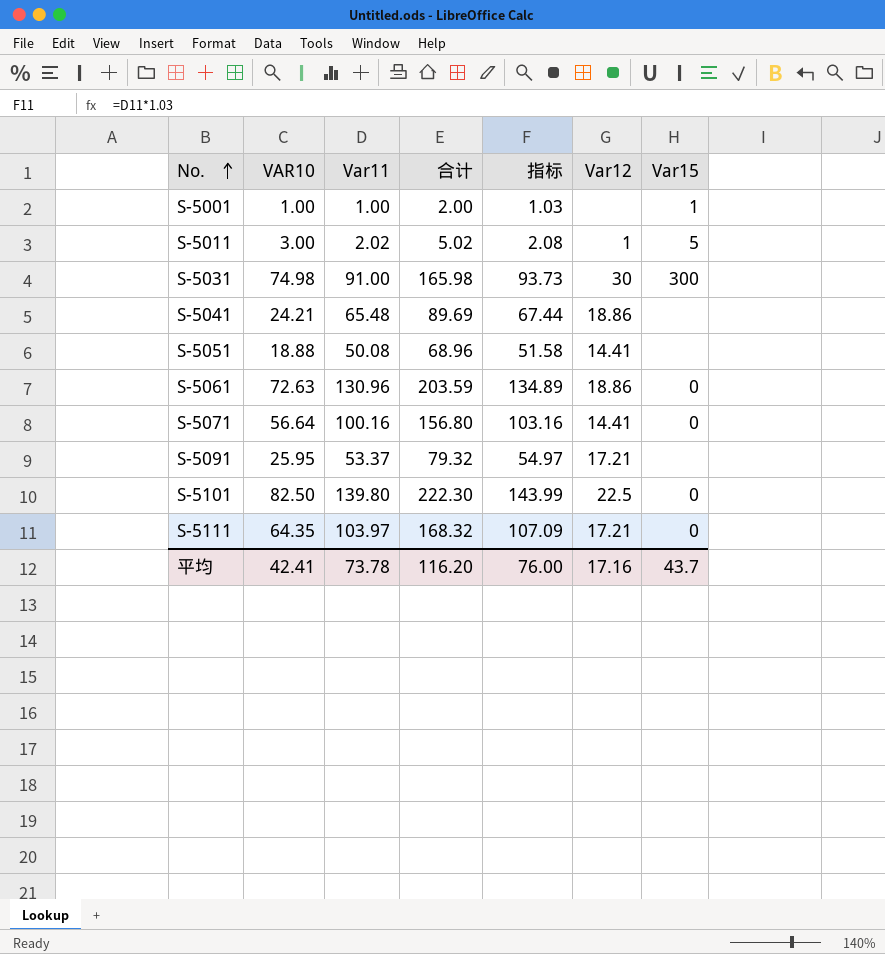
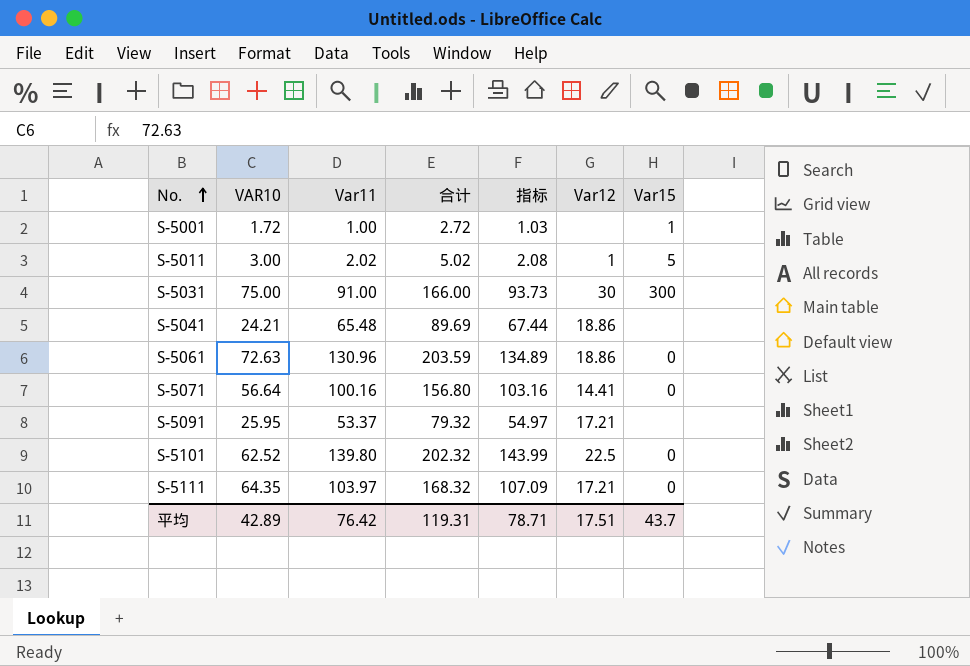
row S-5051: 18.88 | 50.08 | 68.96 | 51.58 | 14.41 | none -> none
S-5001 | VAR10: 1.00 -> 1.72
S-5001 | 合计: 2.00 -> 2.72
S-5031 | VAR10: 74.98 -> 75.00
S-5031 | 合计: 165.98 -> 166.00
S-5101 | VAR10: 82.50 -> 62.52
S-5101 | 合计: 222.30 -> 202.32
平均 | VAR10: 42.41 -> 42.89
平均 | Var11: 73.78 -> 76.42
平均 | 合计: 116.20 -> 119.31
平均 | 指标: 76.00 -> 78.71
平均 | Var12: 17.16 -> 17.51

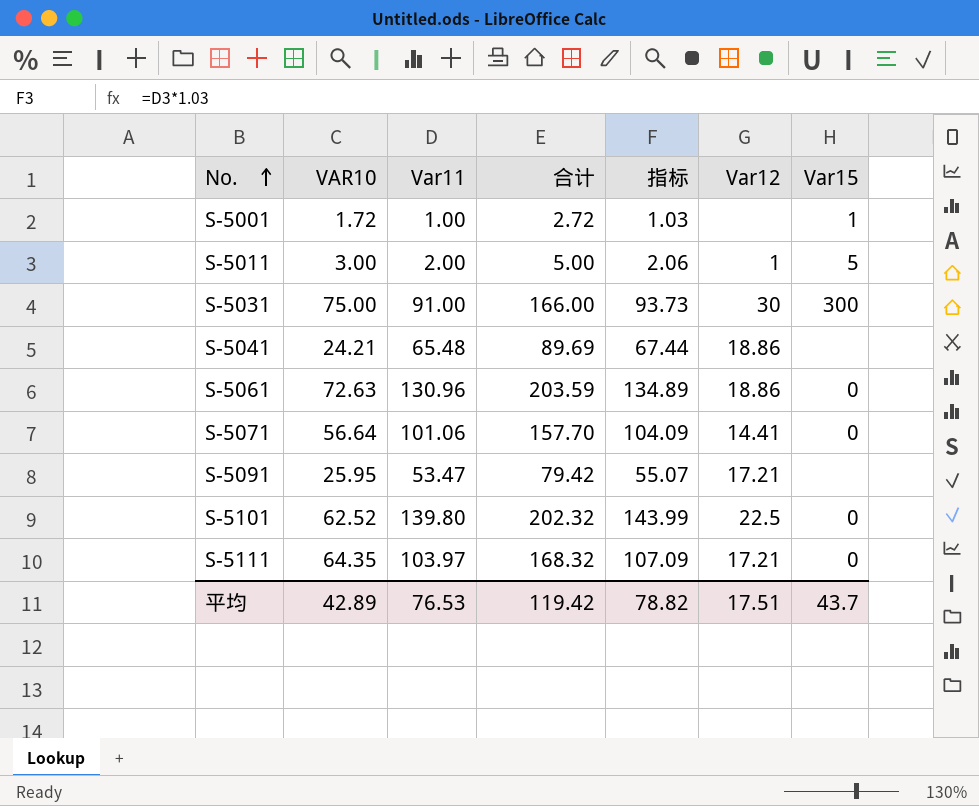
S-5011 | Var11: 2.02 -> 2.00
S-5011 | 合计: 5.02 -> 5.00
S-5011 | 指标: 2.08 -> 2.06
S-5071 | Var11: 100.16 -> 101.06
S-5071 | 合计: 156.80 -> 157.70
S-5071 | 指标: 103.16 -> 104.09
S-5091 | Var11: 53.37 -> 53.47
S-5091 | 合计: 79.32 -> 79.42
S-5091 | 指标: 54.97 -> 55.07
平均 | Var11: 76.42 -> 76.53
平均 | 合计: 119.31 -> 119.42
平均 | 指标: 78.71 -> 78.82

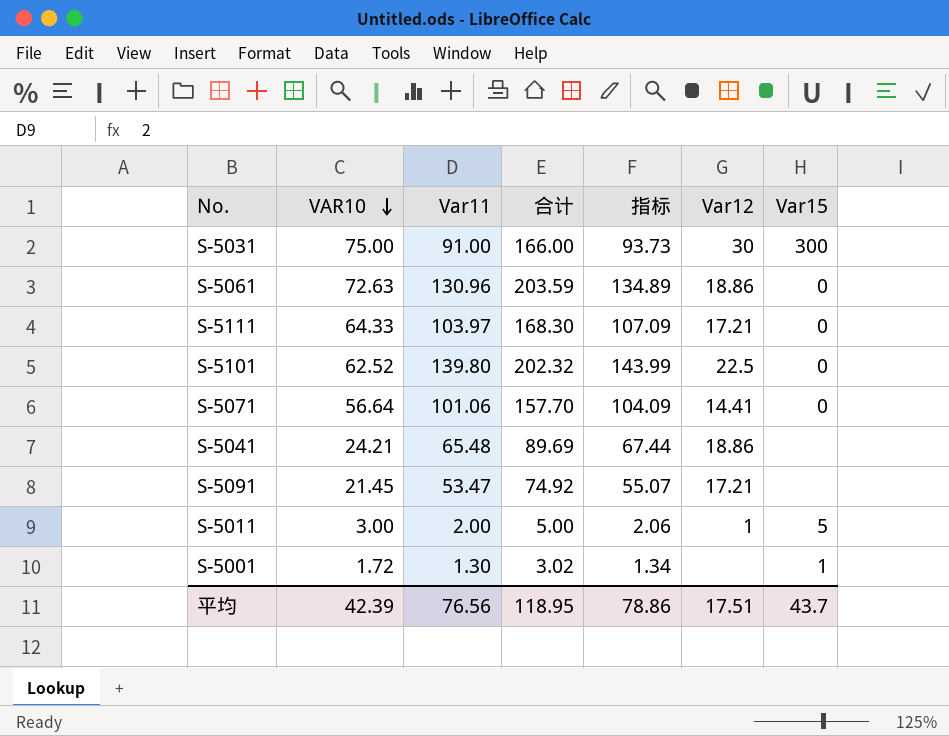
row order: No. ascending -> VAR10 descending
S-5111 | VAR10: 64.35 -> 64.33
S-5111 | 合计: 168.32 -> 168.30
S-5091 | VAR10: 25.95 -> 21.45
S-5091 | 合计: 79.42 -> 74.92
S-5001 | Var11: 1.00 -> 1.30
S-5001 | 合计: 2.72 -> 3.02
S-5001 | 指标: 1.03 -> 1.34
平均 | VAR10: 42.89 -> 42.39
平均 | Var11: 76.53 -> 76.56
平均 | 合计: 119.42 -> 118.95
平均 | 指标: 78.82 -> 78.86

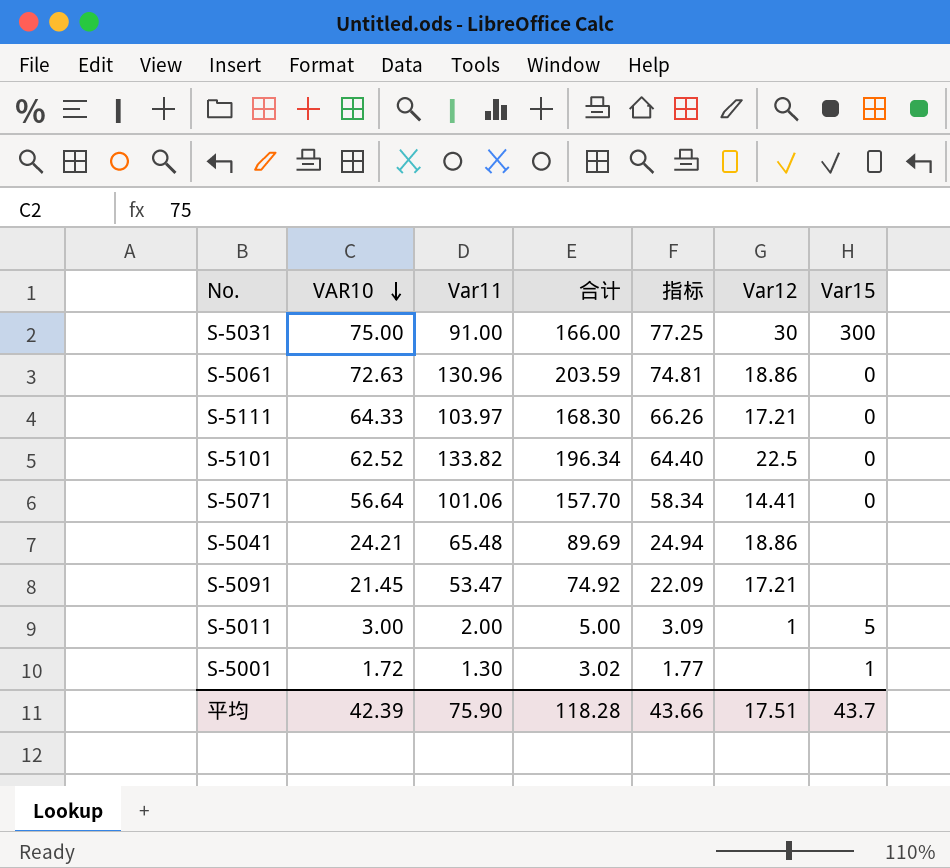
column 指标 | formula: [Var11] * 1.03 -> [VAR10] * 1.03
S-5101 | Var11: 139.80 -> 133.82
S-5101 | 合计: 202.32 -> 196.34
平均 | Var11: 76.56 -> 75.90
平均 | 合计: 118.95 -> 118.28
平均 | 指标: 78.86 -> 43.66

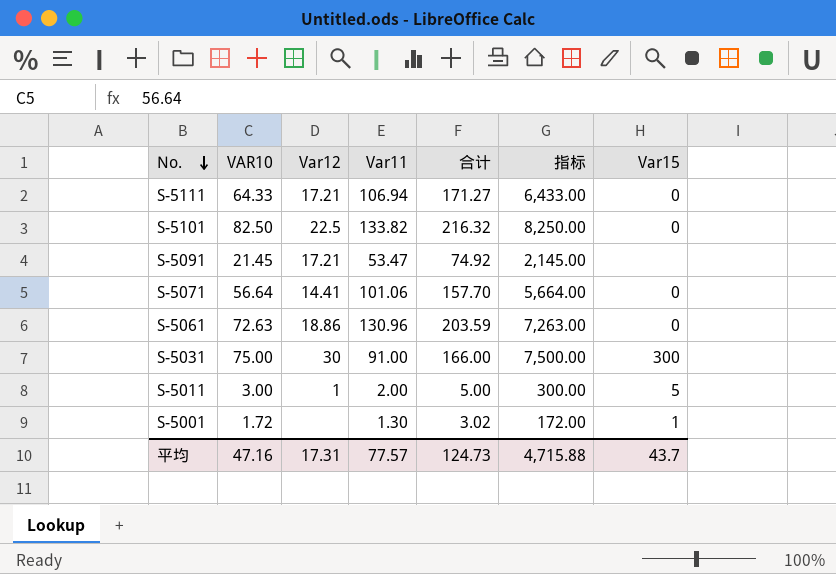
row order: VAR10 descending -> No. descending
column Var12 | position: 6 -> 3
column 指标 | formula: [VAR10] * 1.03 -> [VAR10] * 100
row S-5041: 24.21 | 65.48 | 89.69 | 24.94 | 18.86 | none -> none
S-5111 | Var11: 103.97 -> 106.94
S-5111 | 合计: 168.30 -> 171.27
S-5101 | VAR10: 62.52 -> 82.50
S-5101 | 合计: 196.34 -> 216.32
平均 | VAR10: 42.39 -> 47.16
平均 | Var12: 17.51 -> 17.31
平均 | Var11: 75.90 -> 77.57
平均 | 合计: 118.28 -> 124.73
平均 | 指标: 43.66 -> 4,715.88

